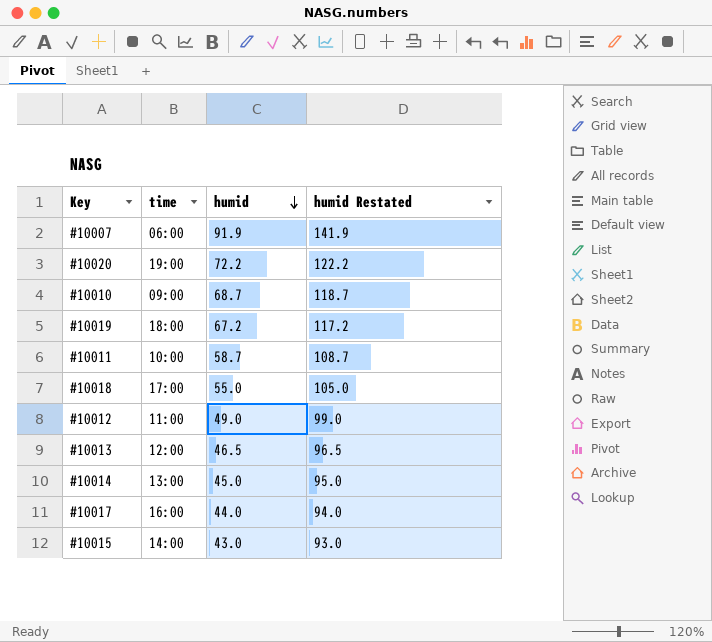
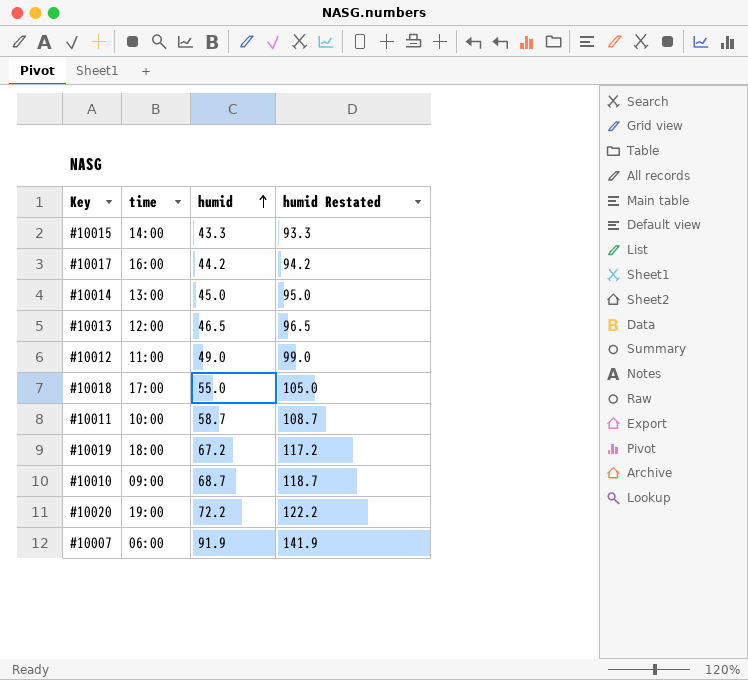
row order: humid descending -> humid ascending
#10015 | humid: 43.0 -> 43.3
#10015 | humid Restated: 93.0 -> 93.3
#10017 | humid: 44.0 -> 44.2
#10017 | humid Restated: 94.0 -> 94.2

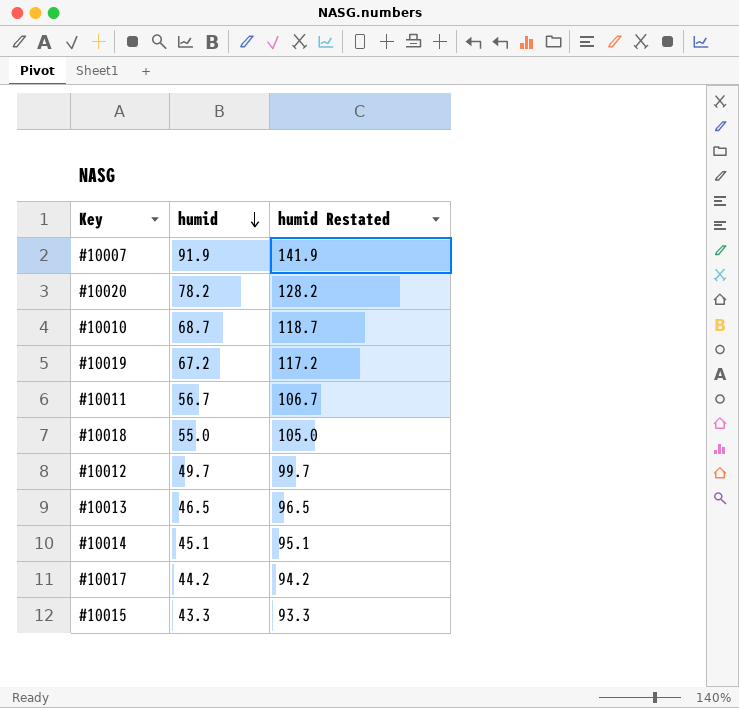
row order: humid ascending -> humid descending
column time | position: 2 -> none
#10020 | humid: 72.2 -> 78.2
#10020 | humid Restated: 122.2 -> 128.2
#10011 | humid: 58.7 -> 56.7
#10011 | humid Restated: 108.7 -> 106.7
#10012 | humid: 49.0 -> 49.7
#10012 | humid Restated: 99.0 -> 99.7
#10014 | humid: 45.0 -> 45.1
#10014 | humid Restated: 95.0 -> 95.1

